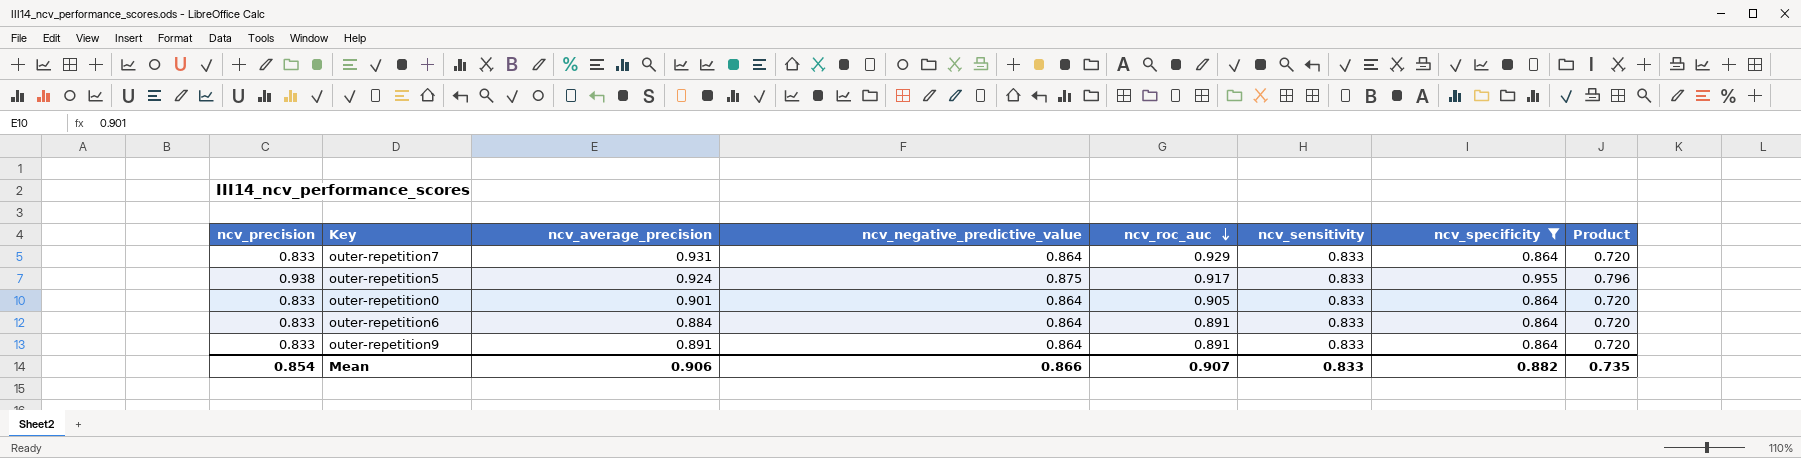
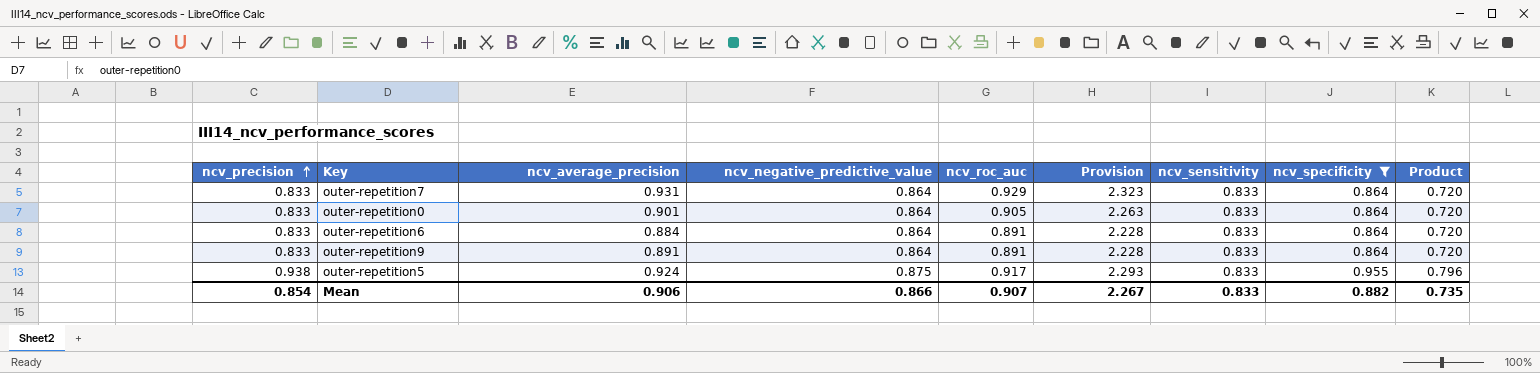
row order: ncv_roc_auc descending -> ncv_precision ascending
column Provision | formula: none -> [ncv_roc_auc] * 2.5

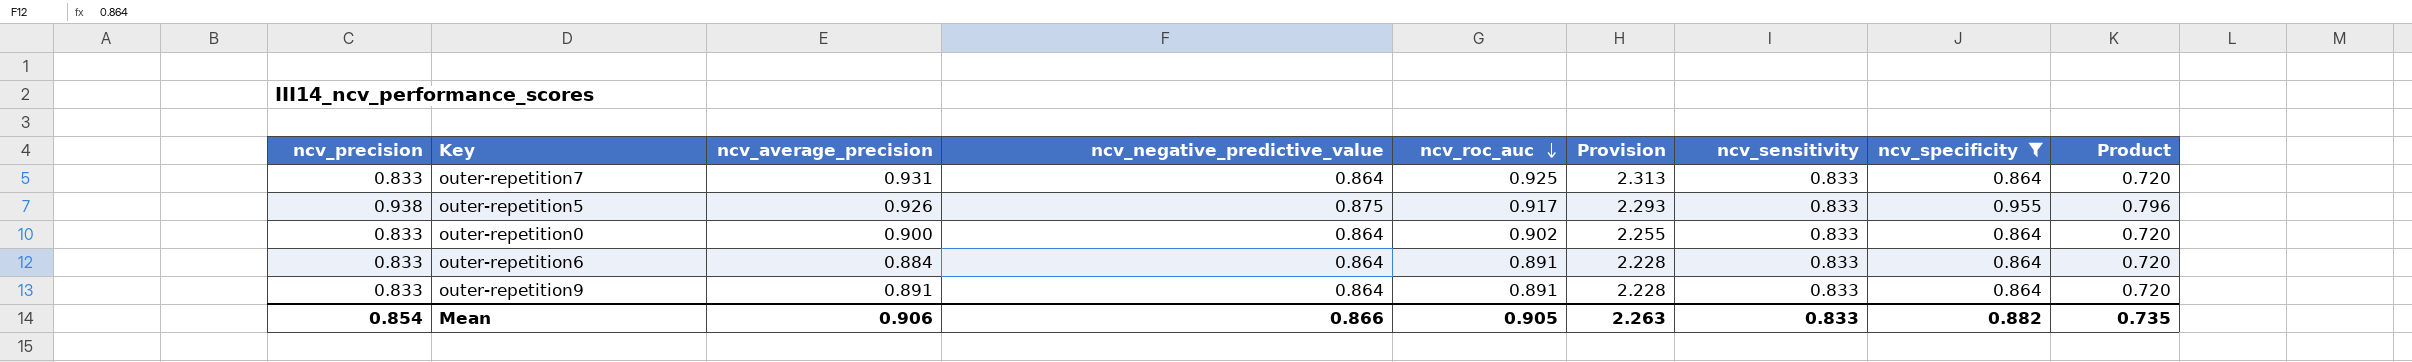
row order: ncv_precision ascending -> ncv_roc_auc descending
outer-repetition7 | ncv_roc_auc: 0.929 -> 0.925
outer-repetition7 | Provision: 2.323 -> 2.313
outer-repetition5 | ncv_average_precision: 0.924 -> 0.926
outer-repetition0 | ncv_average_precision: 0.901 -> 0.900
outer-repetition0 | ncv_roc_auc: 0.905 -> 0.902
outer-repetition0 | Provision: 2.263 -> 2.255
Mean | ncv_roc_auc: 0.907 -> 0.905
Mean | Provision: 2.267 -> 2.263

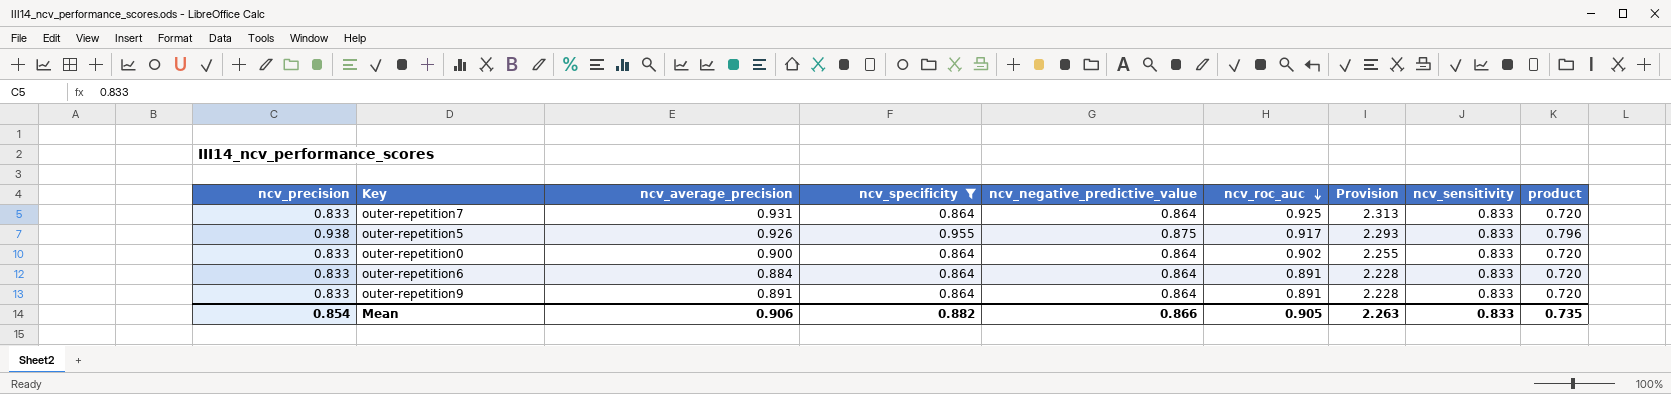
column ncv_specificity | position: 8 -> 4
column name: Product -> product

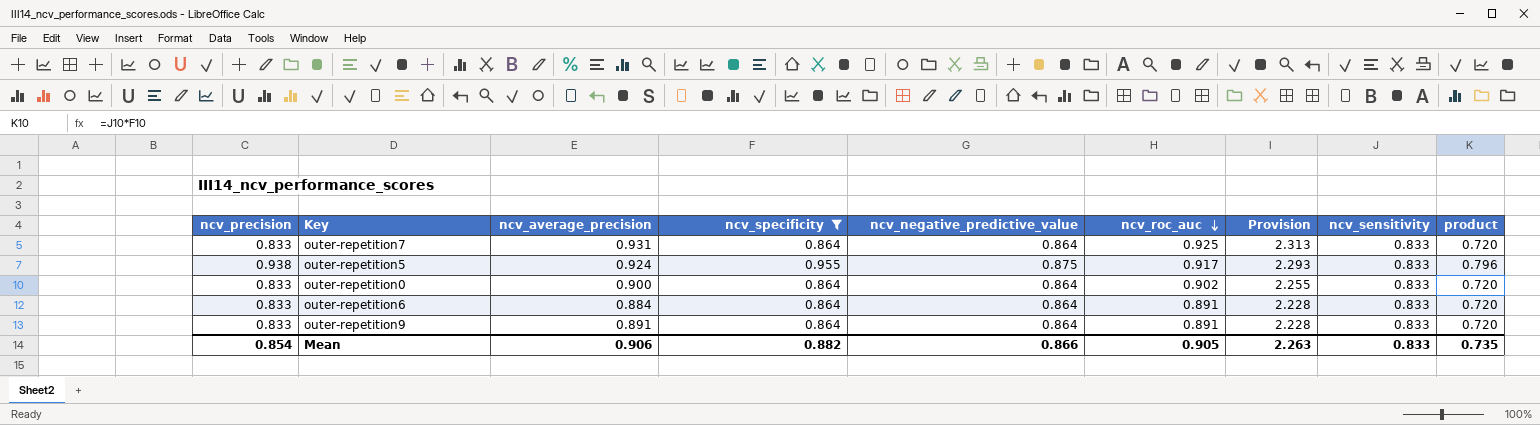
outer-repetition5 | ncv_average_precision: 0.926 -> 0.924

